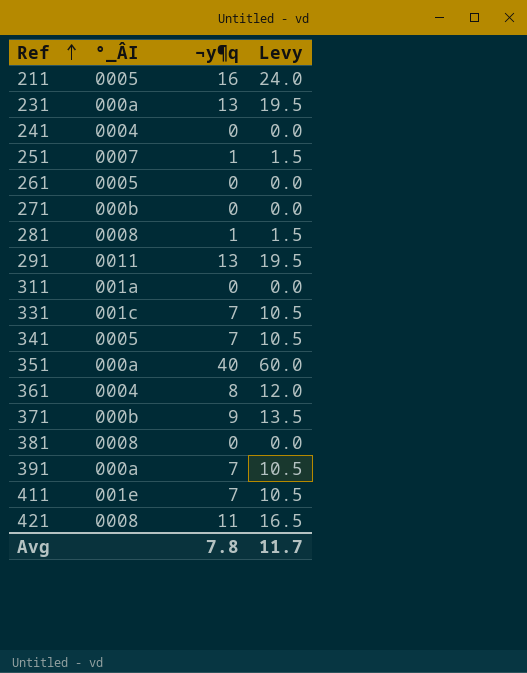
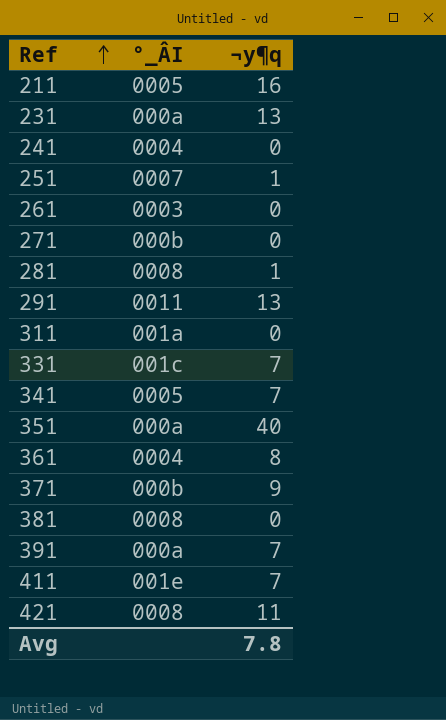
column Levy | formula: [¬y¶q] * 1.5 -> none
261 | °_ÂI: 0005 -> 0003

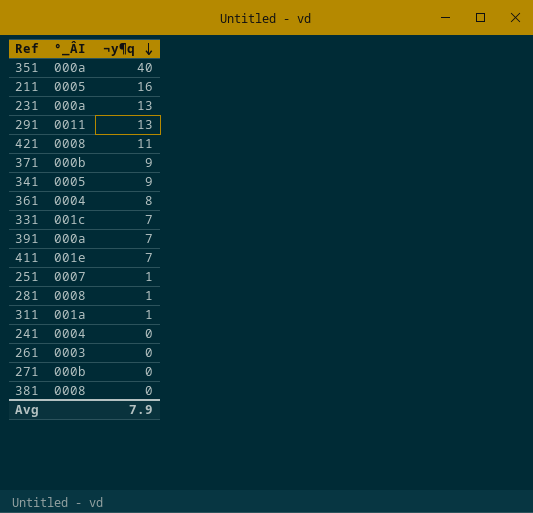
row order: Ref ascending -> ¬y¶q descending
341 | ¬y¶q: 7 -> 9
311 | ¬y¶q: 0 -> 1
Avg | ¬y¶q: 7.8 -> 7.9

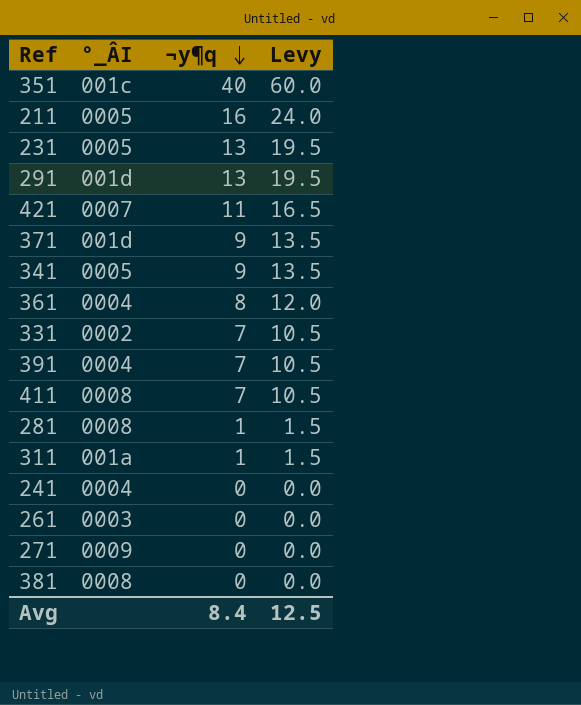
column Levy | formula: none -> [¬y¶q] * 1.5
row 251: 0007 | 1 -> none
351 | °_ÂI: 000a -> 001c
231 | °_ÂI: 000a -> 0005
291 | °_ÂI: 0011 -> 001d
421 | °_ÂI: 0008 -> 0007
371 | °_ÂI: 000b -> 001d
331 | °_ÂI: 001c -> 0002
391 | °_ÂI: 000a -> 0004
411 | °_ÂI: 001e -> 0008
271 | °_ÂI: 000b -> 0009
Avg | ¬y¶q: 7.9 -> 8.4

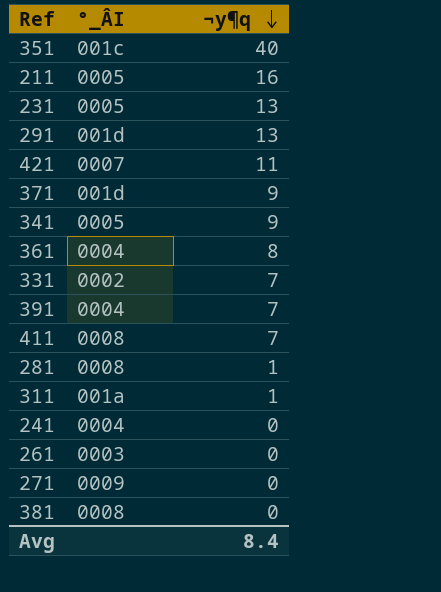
column Levy | formula: [¬y¶q] * 1.5 -> none

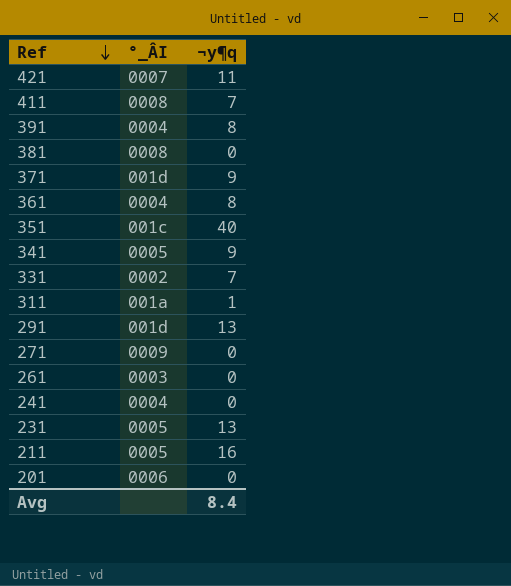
row order: ¬y¶q descending -> Ref descending
row 281: 0008 | 1 -> none
391 | ¬y¶q: 7 -> 8
row 201: none -> 0006 | 0

